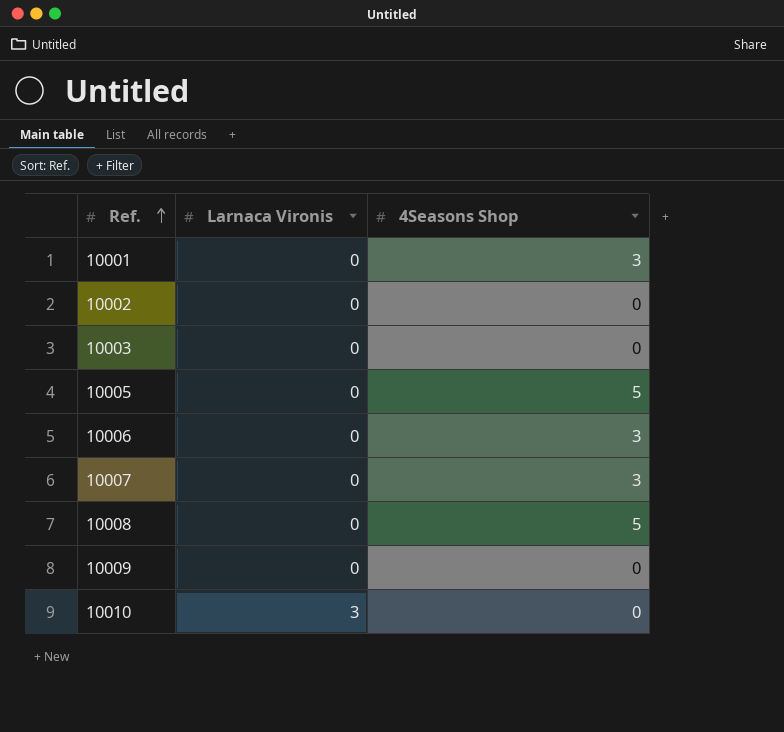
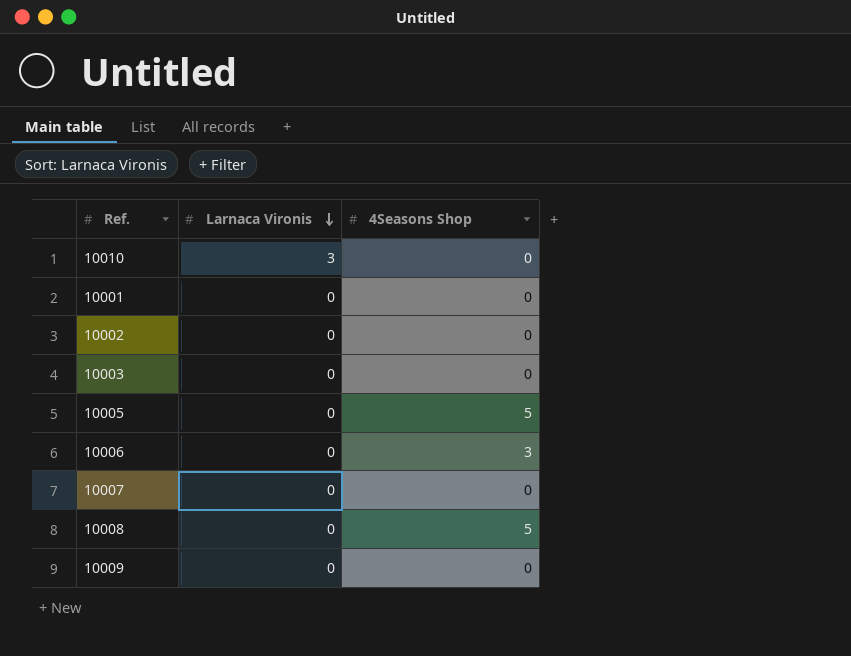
row order: Ref. ascending -> Larnaca Vironis descending
10001 | 4Seasons Shop: 3 -> 0
10007 | 4Seasons Shop: 3 -> 0

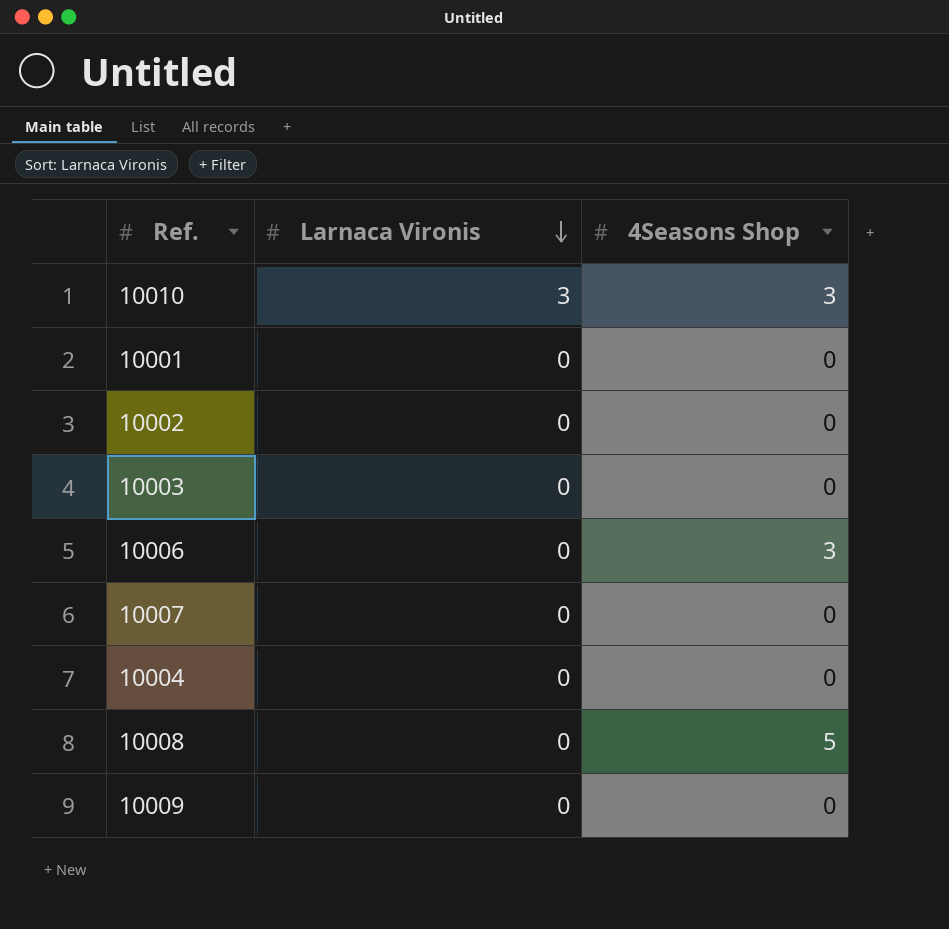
row 10005: 0 | 5 -> none
10010 | 4Seasons Shop: 0 -> 3
row 10004: none -> 0 | 0

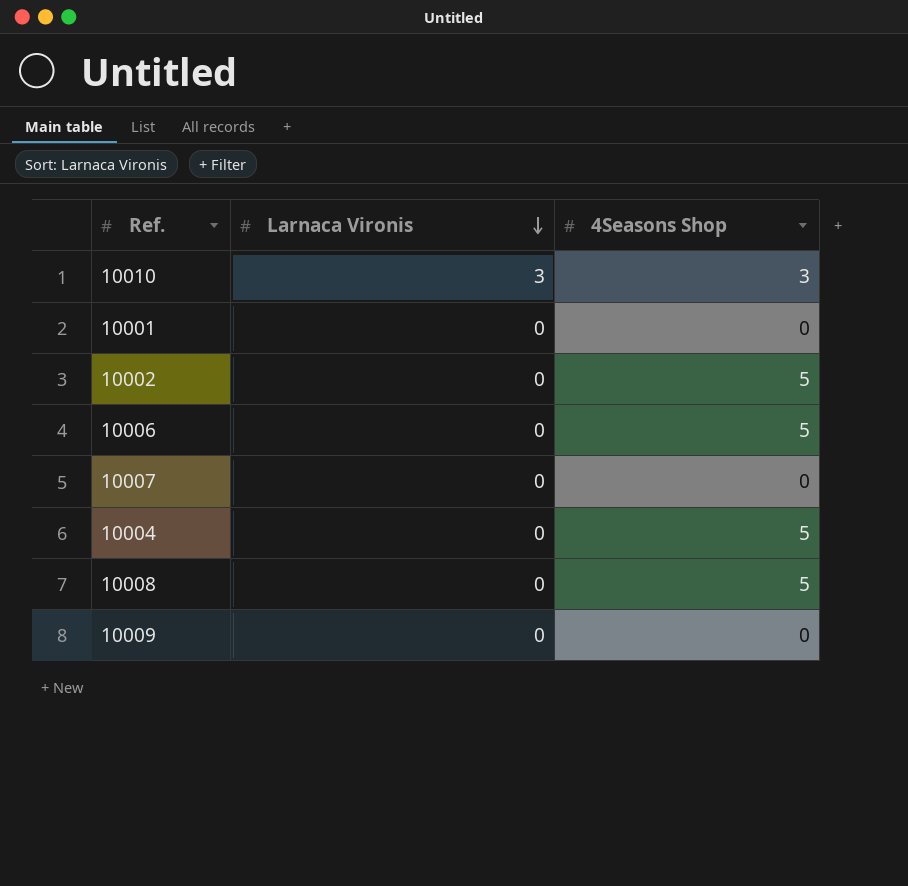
row 10003: 0 | 0 -> none
10002 | 4Seasons Shop: 0 -> 5
10006 | 4Seasons Shop: 3 -> 5
10004 | 4Seasons Shop: 0 -> 5

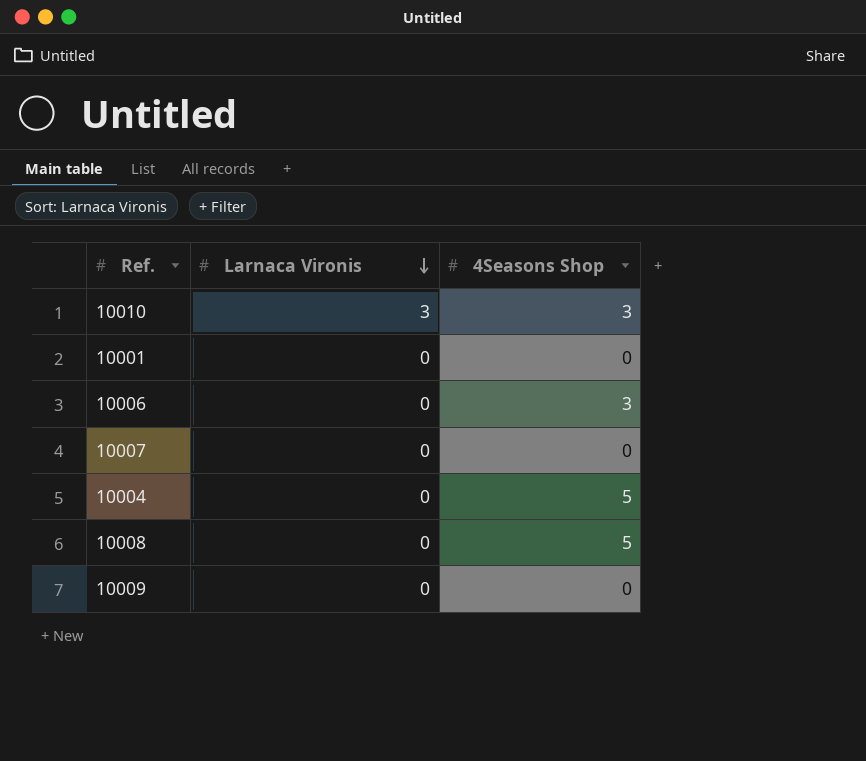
row 10002: 0 | 5 -> none
10006 | 4Seasons Shop: 5 -> 3

